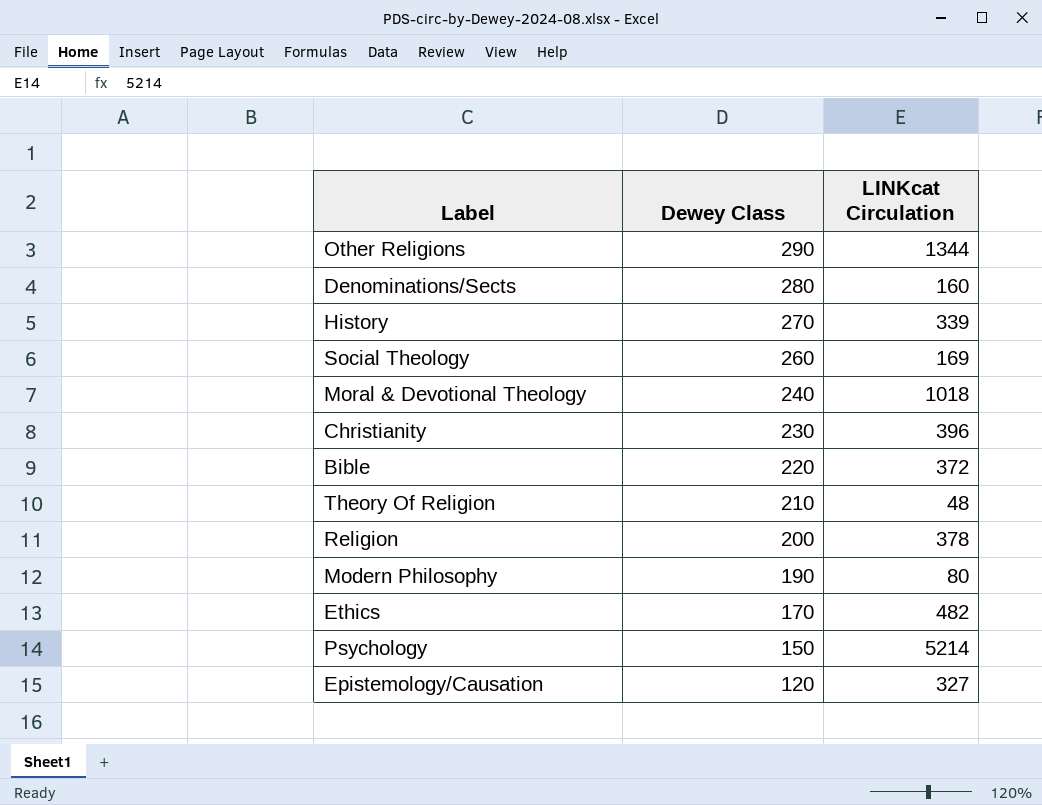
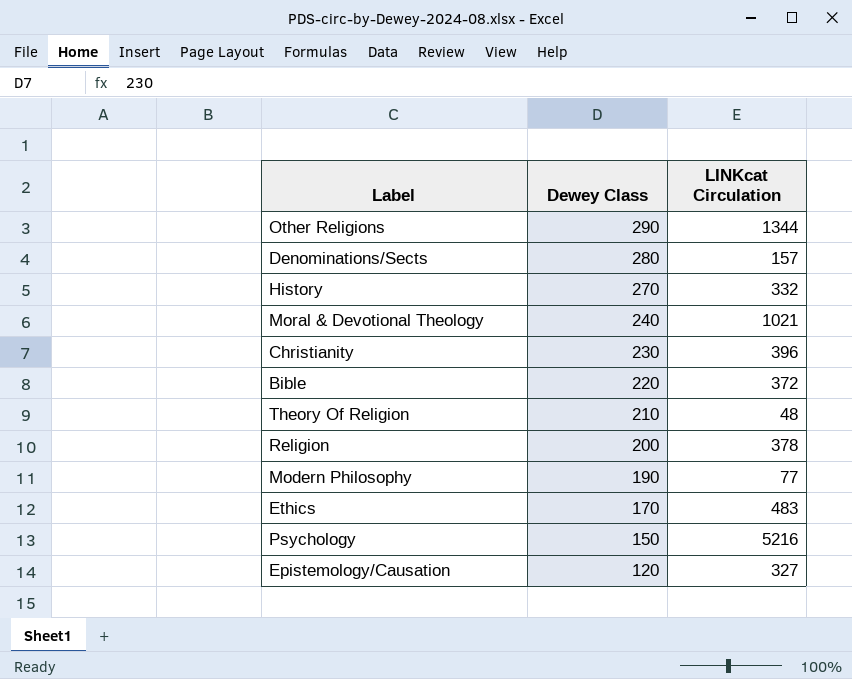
row Social Theology: 260 | 169 -> none
Denominations/Sects | LINKcat Circulation: 160 -> 157
History | LINKcat Circulation: 339 -> 332
Moral & Devotional Theology | LINKcat Circulation: 1018 -> 1021
Modern Philosophy | LINKcat Circulation: 80 -> 77
Ethics | LINKcat Circulation: 482 -> 483
Psychology | LINKcat Circulation: 5214 -> 5216

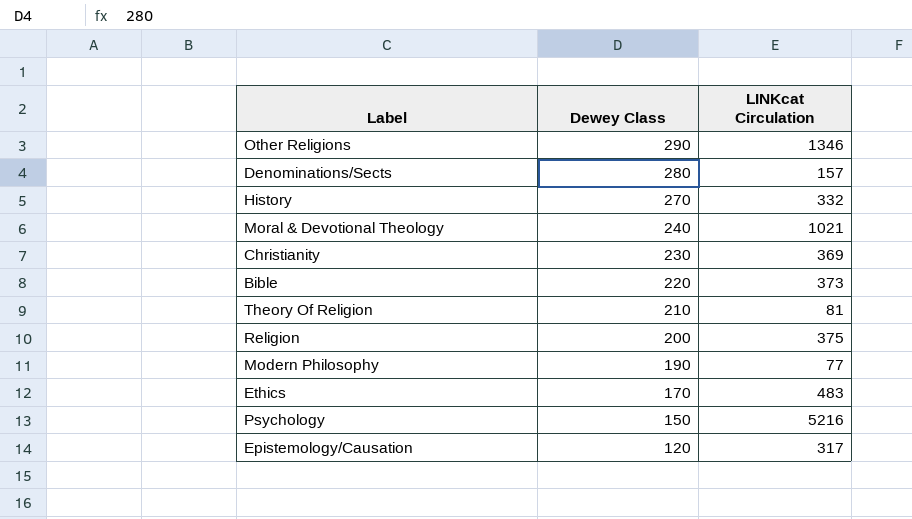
Other Religions | LINKcat Circulation: 1344 -> 1346
Christianity | LINKcat Circulation: 396 -> 369
Bible | LINKcat Circulation: 372 -> 373
Theory Of Religion | LINKcat Circulation: 48 -> 81
Religion | LINKcat Circulation: 378 -> 375
Epistemology/Causation | LINKcat Circulation: 327 -> 317

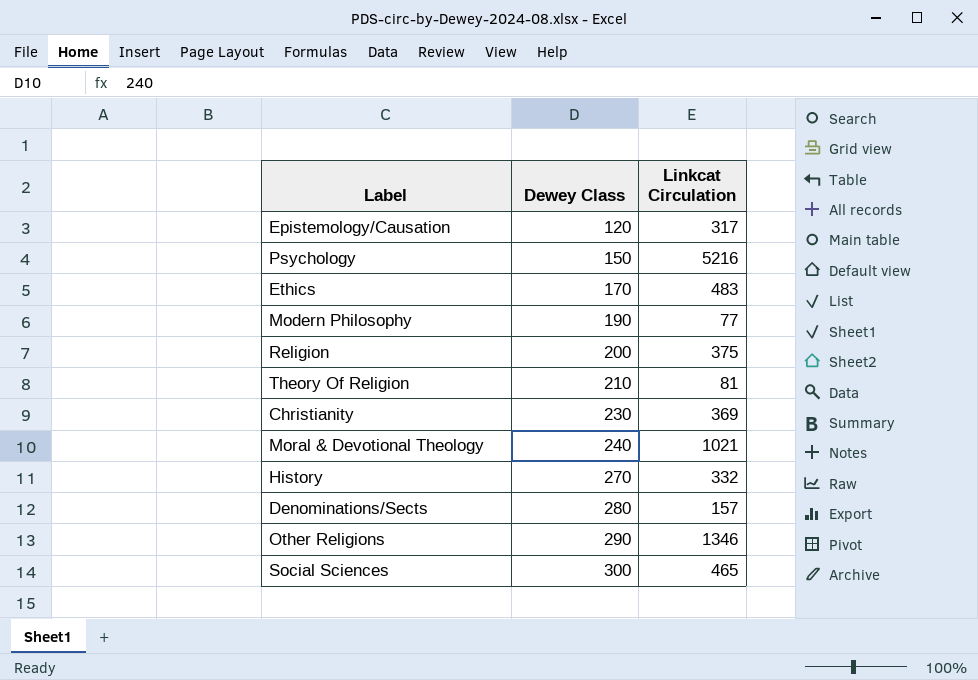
row order: Dewey Class descending -> Dewey Class ascending
column name: LINKcat Circulation -> Linkcat Circulation
row Bible: 220 | 373 -> none
row Social Sciences: none -> 300 | 465

